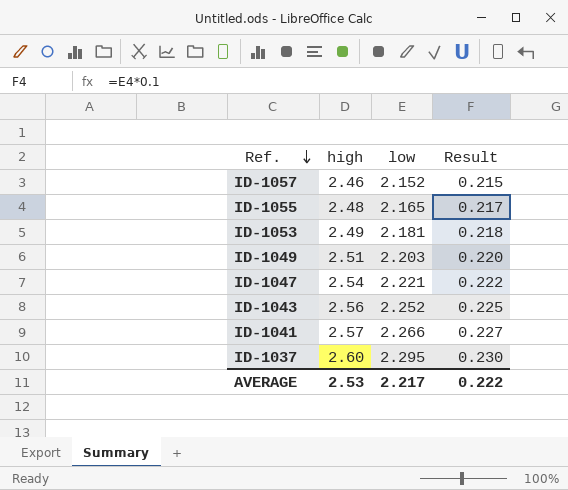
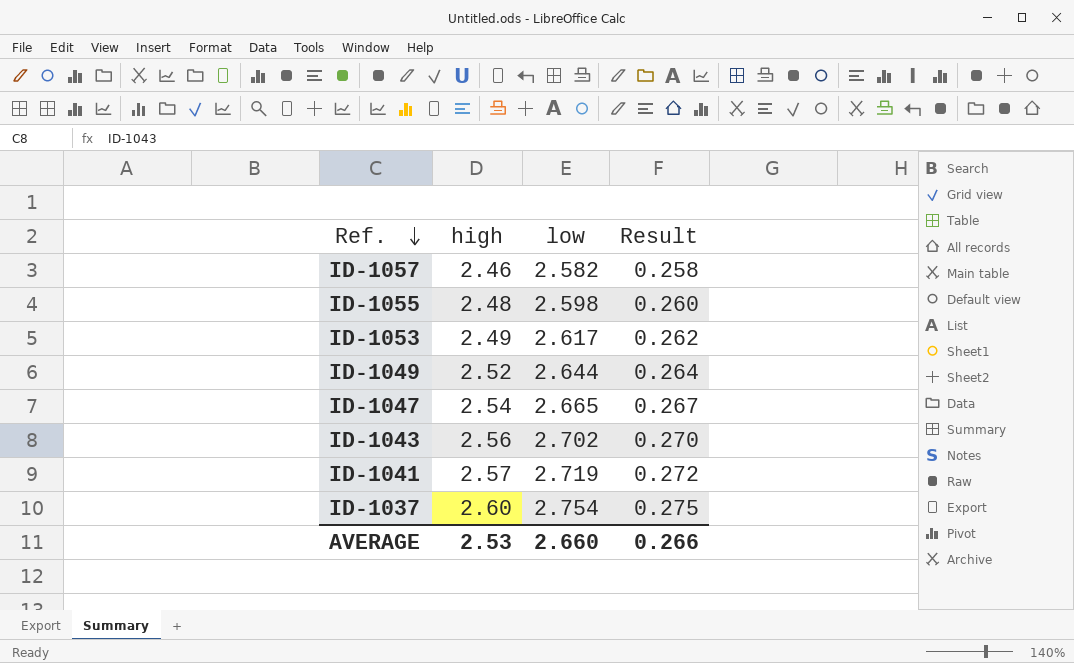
ID-1057 | low: 2.152 -> 2.582
ID-1057 | Result: 0.215 -> 0.258
ID-1055 | low: 2.165 -> 2.598
ID-1055 | Result: 0.217 -> 0.260
ID-1053 | low: 2.181 -> 2.617
ID-1053 | Result: 0.218 -> 0.262
ID-1049 | high: 2.51 -> 2.52
ID-1049 | low: 2.203 -> 2.644
ID-1049 | Result: 0.220 -> 0.264
ID-1047 | low: 2.221 -> 2.665
ID-1047 | Result: 0.222 -> 0.267
ID-1043 | low: 2.252 -> 2.702
ID-1043 | Result: 0.225 -> 0.270
ID-1041 | low: 2.266 -> 2.719
ID-1041 | Result: 0.227 -> 0.272
ID-1037 | low: 2.295 -> 2.754
ID-1037 | Result: 0.230 -> 0.275
AVERAGE | low: 2.217 -> 2.660
AVERAGE | Result: 0.222 -> 0.266

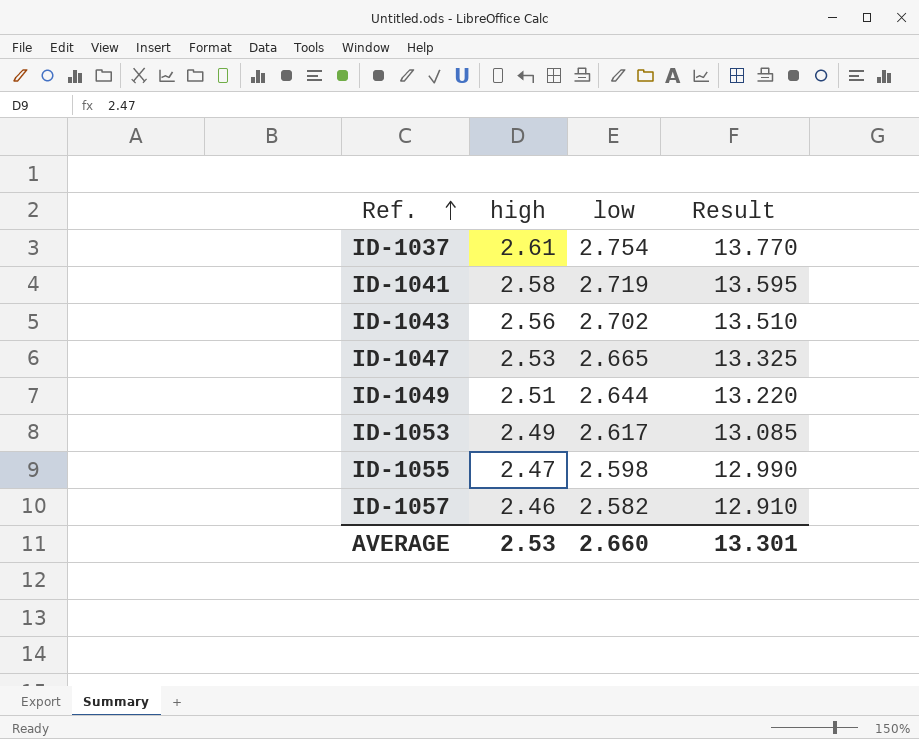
row order: Ref. descending -> Ref. ascending
column Result | formula: [low] * 0.1 -> [low] * 5
ID-1037 | high: 2.60 -> 2.61
ID-1041 | high: 2.57 -> 2.58
ID-1047 | high: 2.54 -> 2.53
ID-1049 | high: 2.52 -> 2.51
ID-1055 | high: 2.48 -> 2.47
AVERAGE | Result: 0.266 -> 13.301

